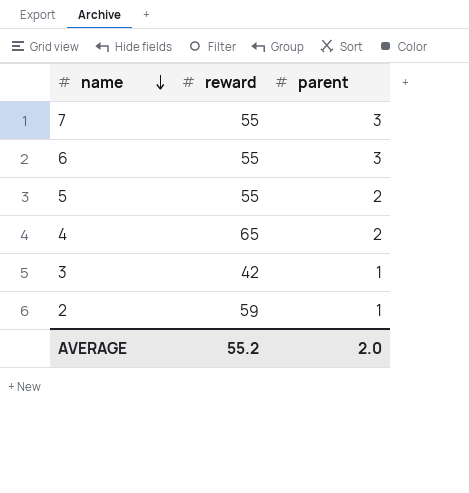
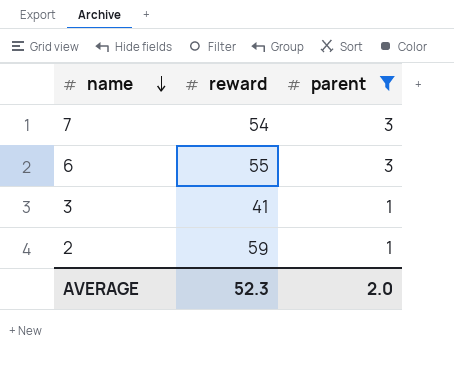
filter: none -> parent != 2
7 | reward: 55 -> 54
3 | reward: 42 -> 41
AVERAGE | reward: 55.2 -> 52.3

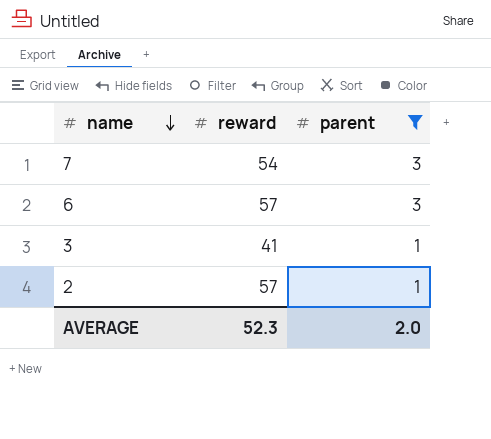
6 | reward: 55 -> 57
2 | reward: 59 -> 57

